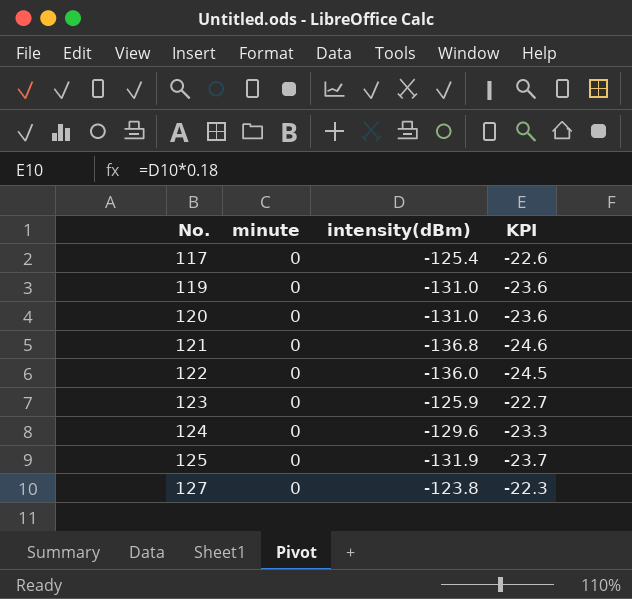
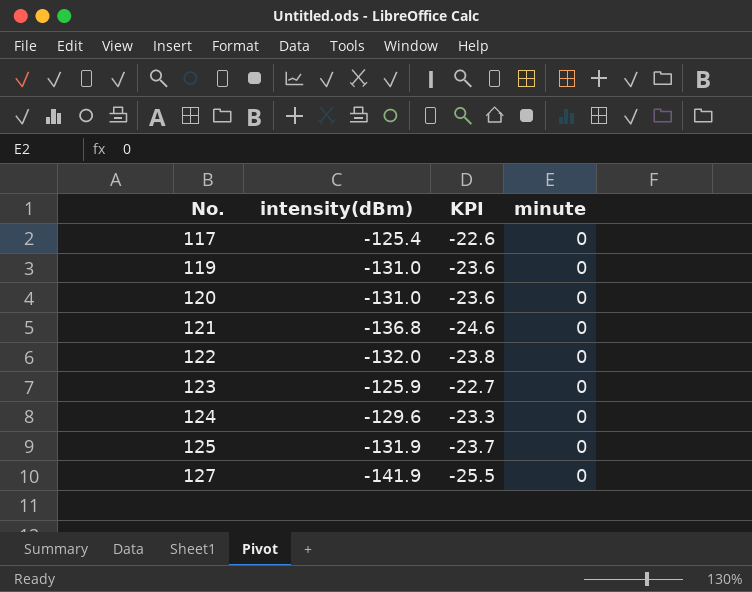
column minute | position: 2 -> 4
122 | intensity(dBm): -136.0 -> -132.0
122 | KPI: -24.5 -> -23.8
127 | intensity(dBm): -123.8 -> -141.9
127 | KPI: -22.3 -> -25.5

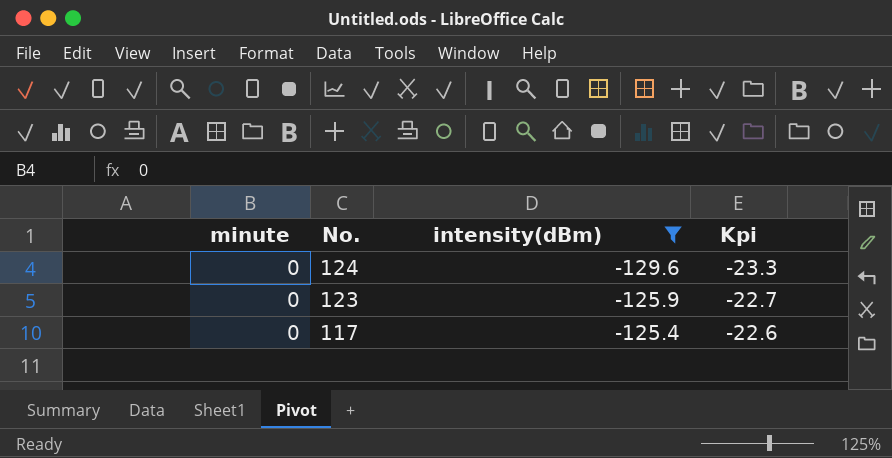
filter: none -> intensity(dBm) >= -129.6
row order: No. ascending -> No. descending
column minute | position: 4 -> 1
column name: KPI -> Kpi

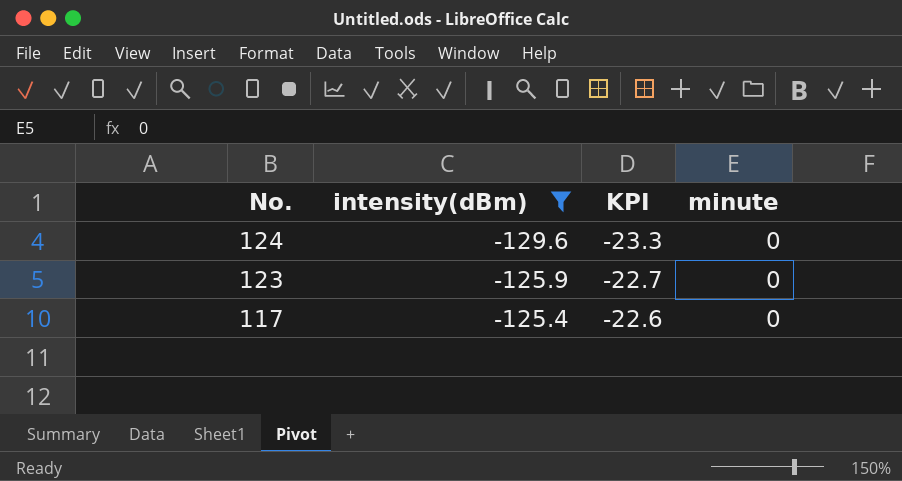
column name: Kpi -> KPI
column minute | position: 1 -> 4

